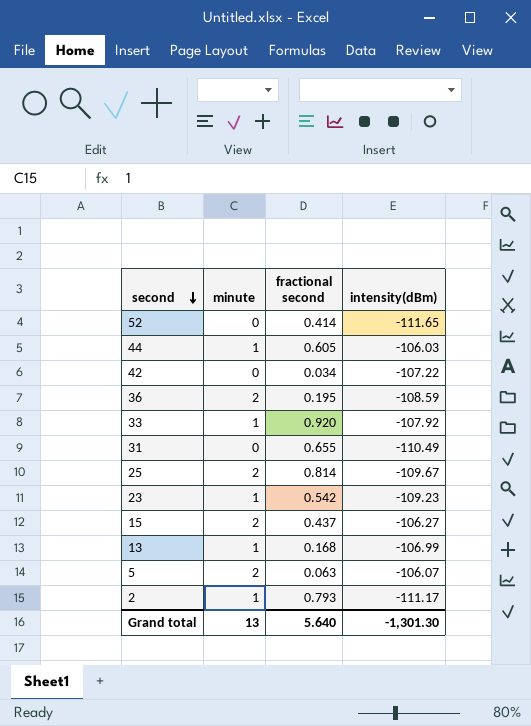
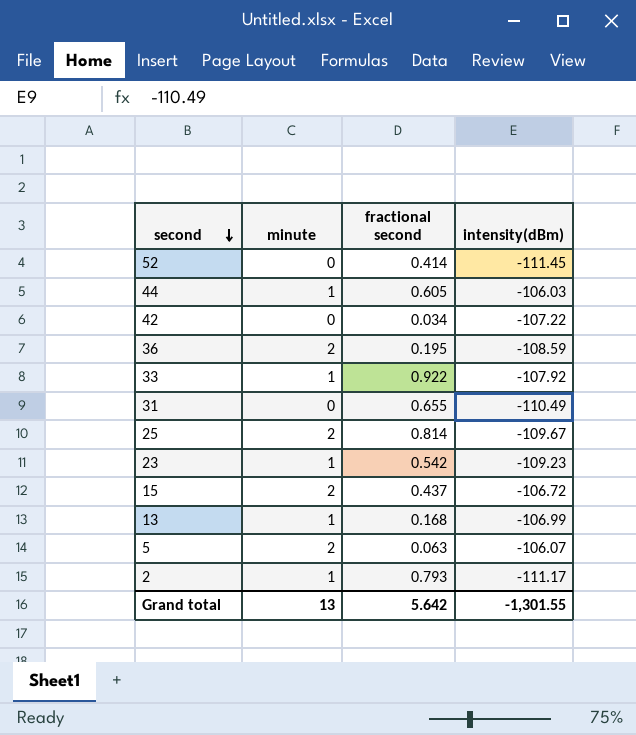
52 | intensity(dBm): -111.65 -> -111.45
33 | fractional second: 0.920 -> 0.922
15 | intensity(dBm): -106.27 -> -106.72
Grand total | fractional second: 5.640 -> 5.642
Grand total | intensity(dBm): -1,301.30 -> -1,301.55

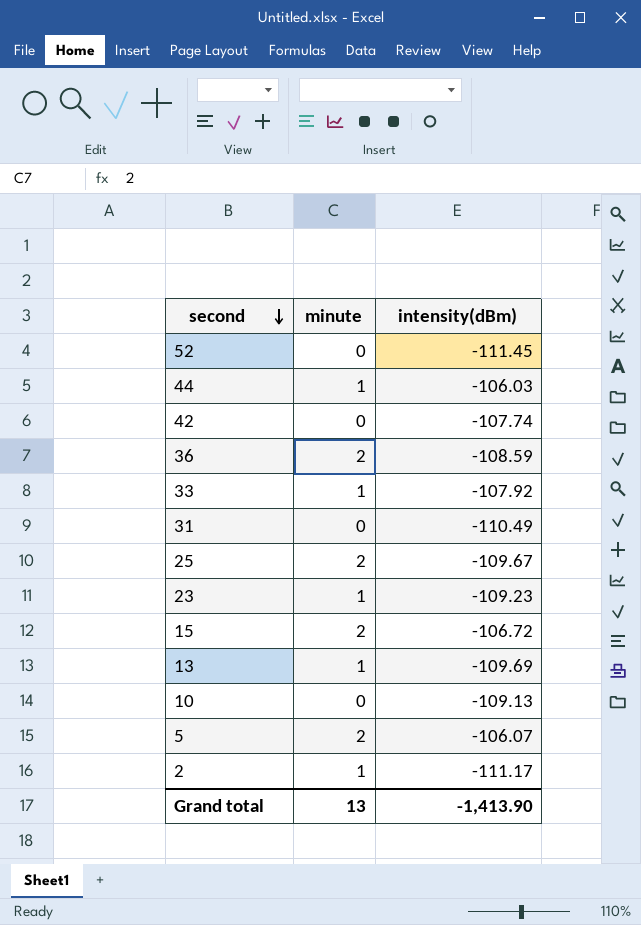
column fractional second | position: 3 -> none
42 | intensity(dBm): -107.22 -> -107.74
13 | intensity(dBm): -106.99 -> -109.69
row 10: none -> 0 | -109.13
Grand total | intensity(dBm): -1,301.55 -> -1,413.90

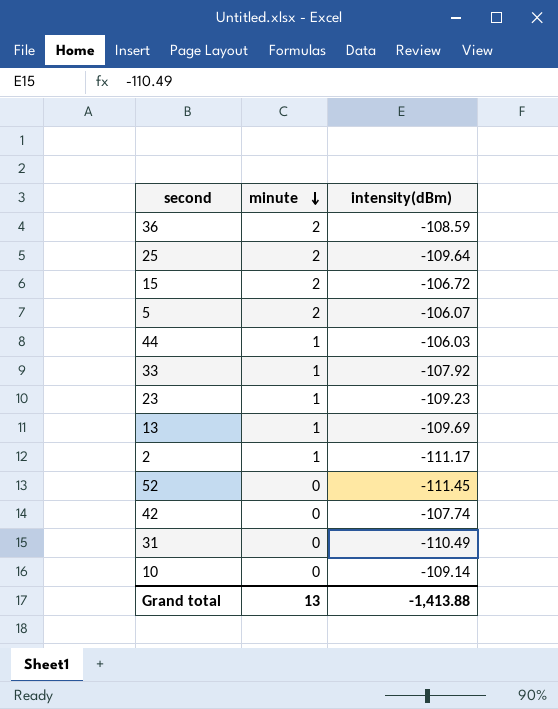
row order: second descending -> minute descending
25 | intensity(dBm): -109.67 -> -109.64
10 | intensity(dBm): -109.13 -> -109.14
Grand total | intensity(dBm): -1,413.90 -> -1,413.88

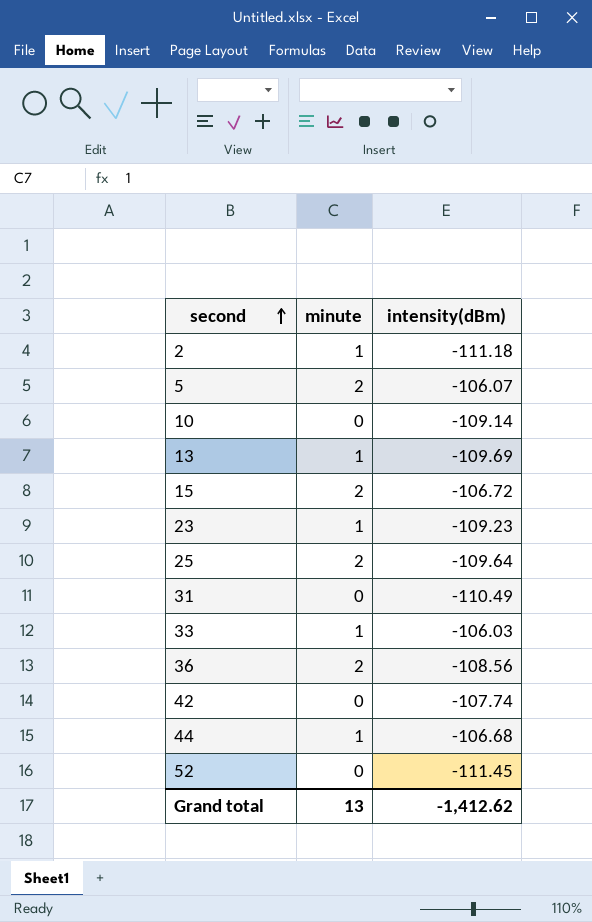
row order: minute descending -> second ascending
2 | intensity(dBm): -111.17 -> -111.18
33 | intensity(dBm): -107.92 -> -106.03
36 | intensity(dBm): -108.59 -> -108.56
44 | intensity(dBm): -106.03 -> -106.68
Grand total | intensity(dBm): -1,413.88 -> -1,412.62

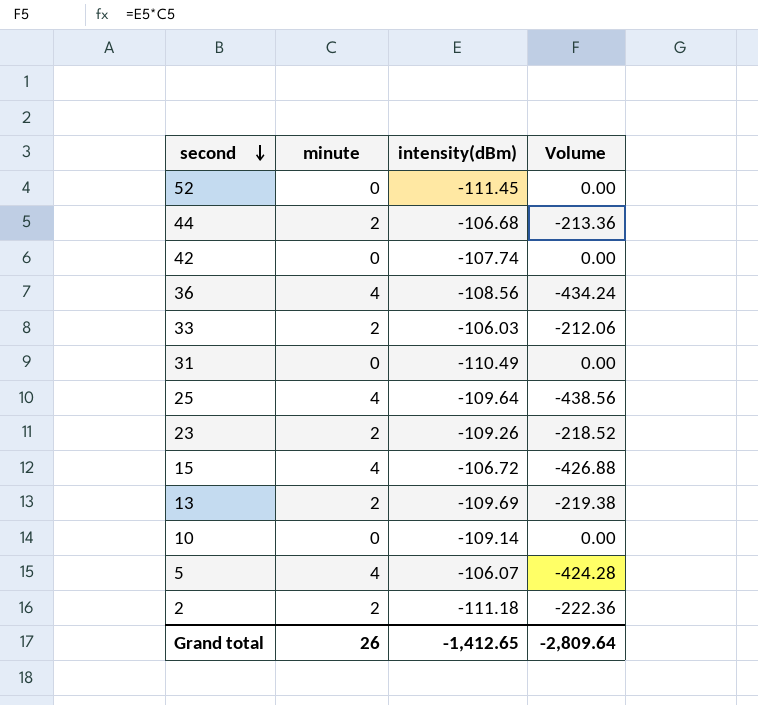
row order: second ascending -> second descending
column Volume | formula: none -> [minute] * [intensity(dBm)]
44 | minute: 1 -> 2
36 | minute: 2 -> 4
33 | minute: 1 -> 2
25 | minute: 2 -> 4
23 | minute: 1 -> 2
23 | intensity(dBm): -109.23 -> -109.26
15 | minute: 2 -> 4
13 | minute: 1 -> 2
5 | minute: 2 -> 4
2 | minute: 1 -> 2
Grand total | minute: 13 -> 26
Grand total | intensity(dBm): -1,412.62 -> -1,412.65

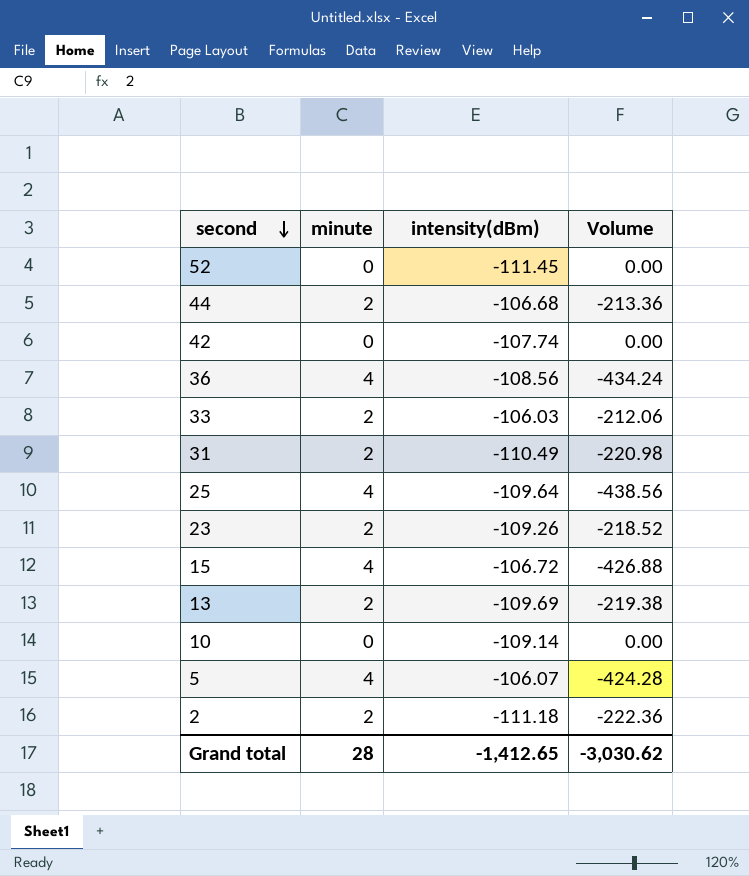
31 | minute: 0 -> 2
31 | Volume: 0.00 -> -220.98
Grand total | minute: 26 -> 28
Grand total | Volume: -2,809.64 -> -3,030.62

